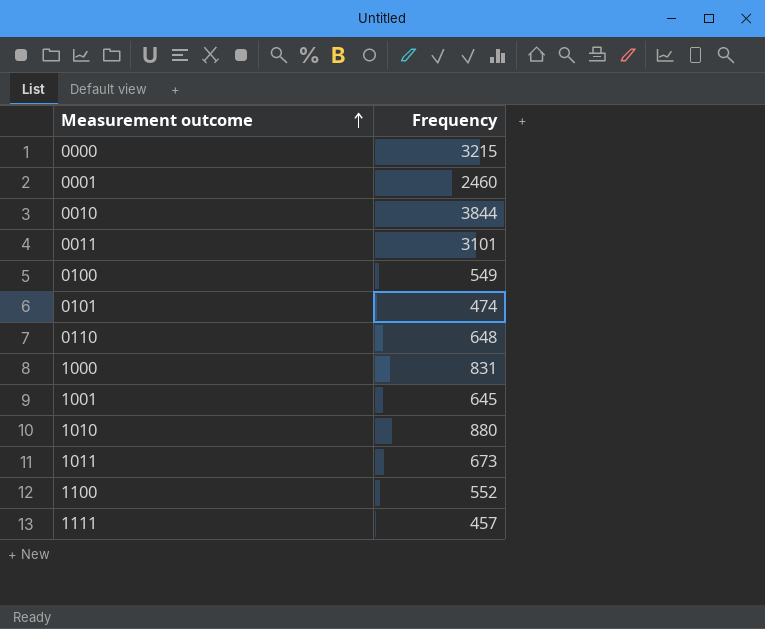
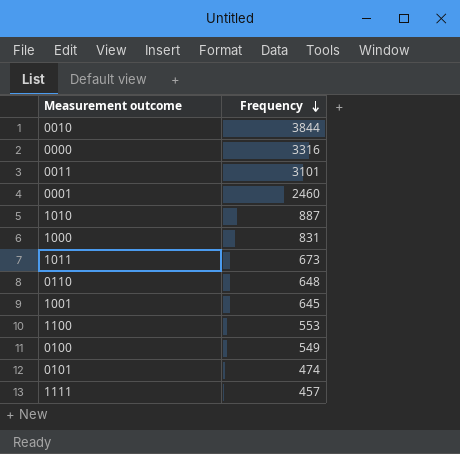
row order: Measurement outcome ascending -> Frequency descending
0000 | Frequency: 3215 -> 3316
1010 | Frequency: 880 -> 887
1100 | Frequency: 552 -> 553

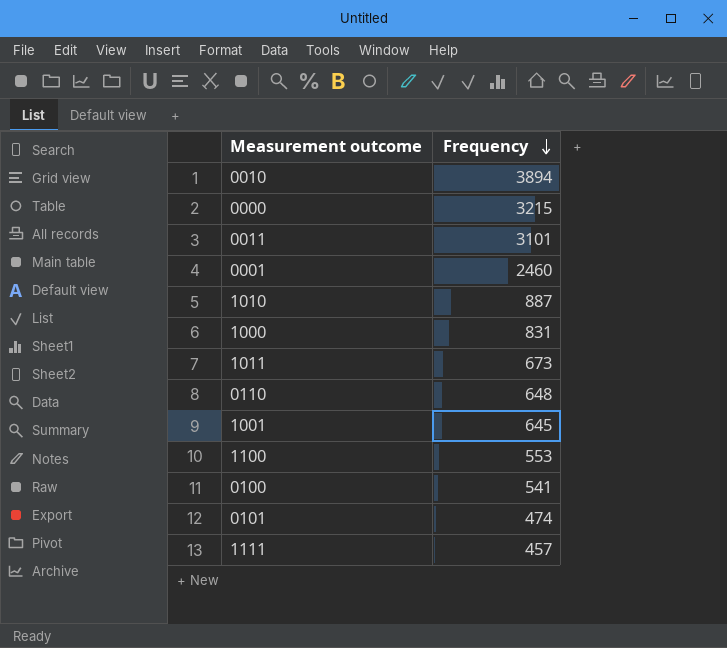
0010 | Frequency: 3844 -> 3894
0000 | Frequency: 3316 -> 3215
0100 | Frequency: 549 -> 541

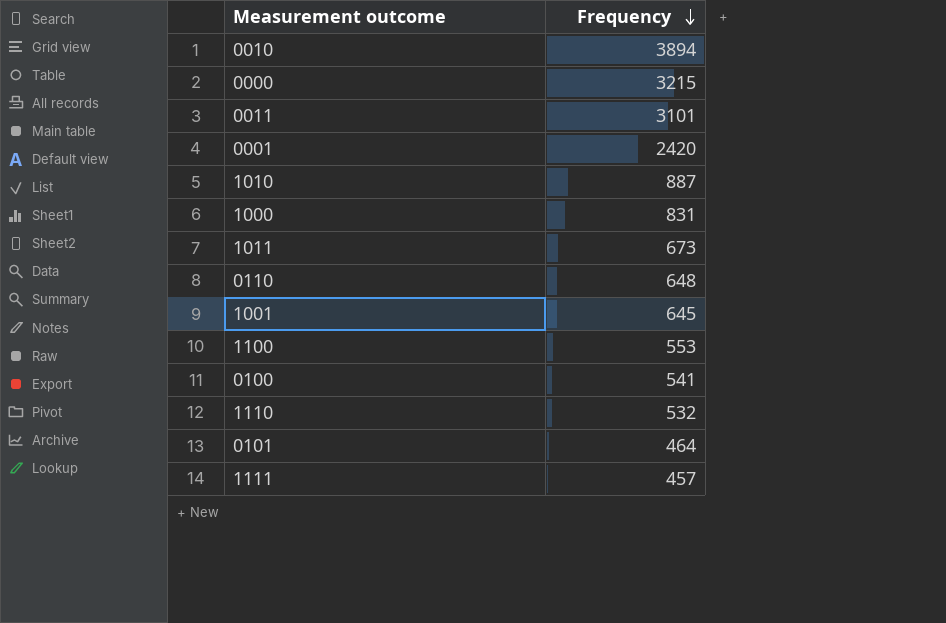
0001 | Frequency: 2460 -> 2420
row 1110: none -> 532
0101 | Frequency: 474 -> 464

